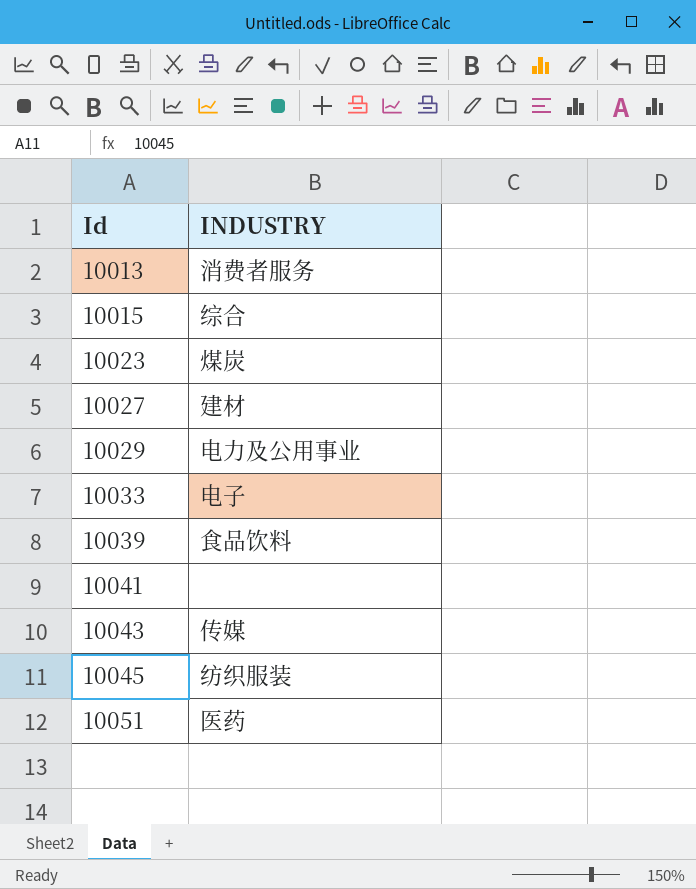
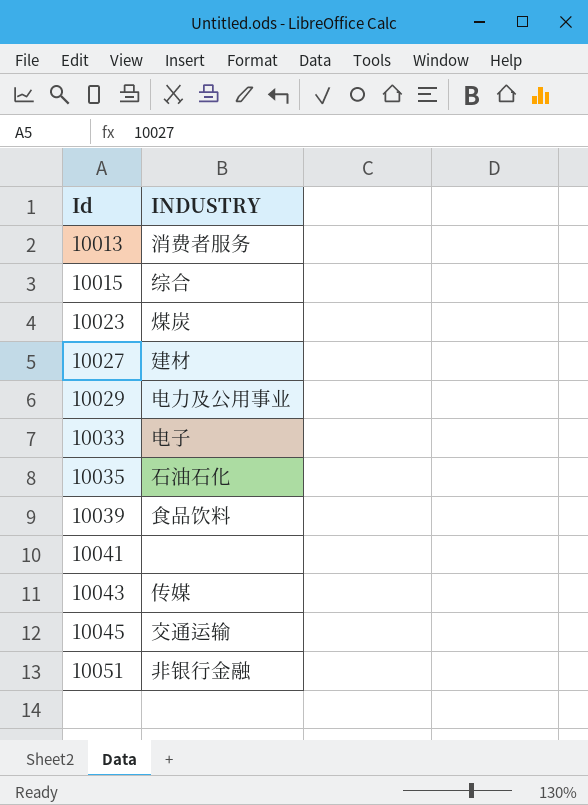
row 10035: none -> 石油石化
10045 | INDUSTRY: 纺织服装 -> 交通运输
10051 | INDUSTRY: 医药 -> 非银行金融

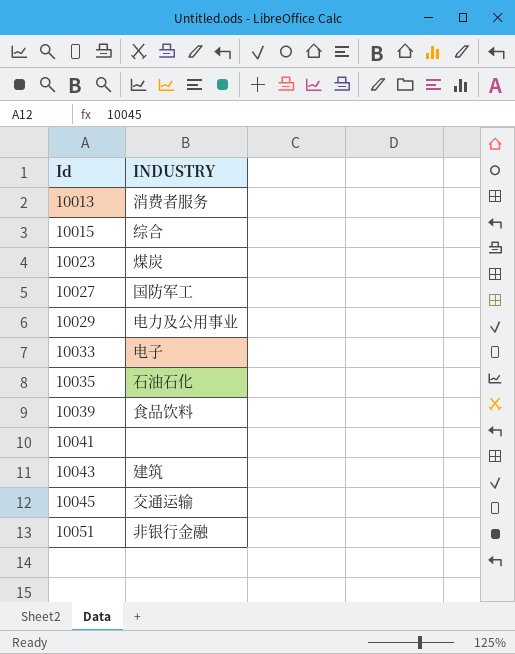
10027 | INDUSTRY: 建材 -> 国防军工
10043 | INDUSTRY: 传媒 -> 建筑

